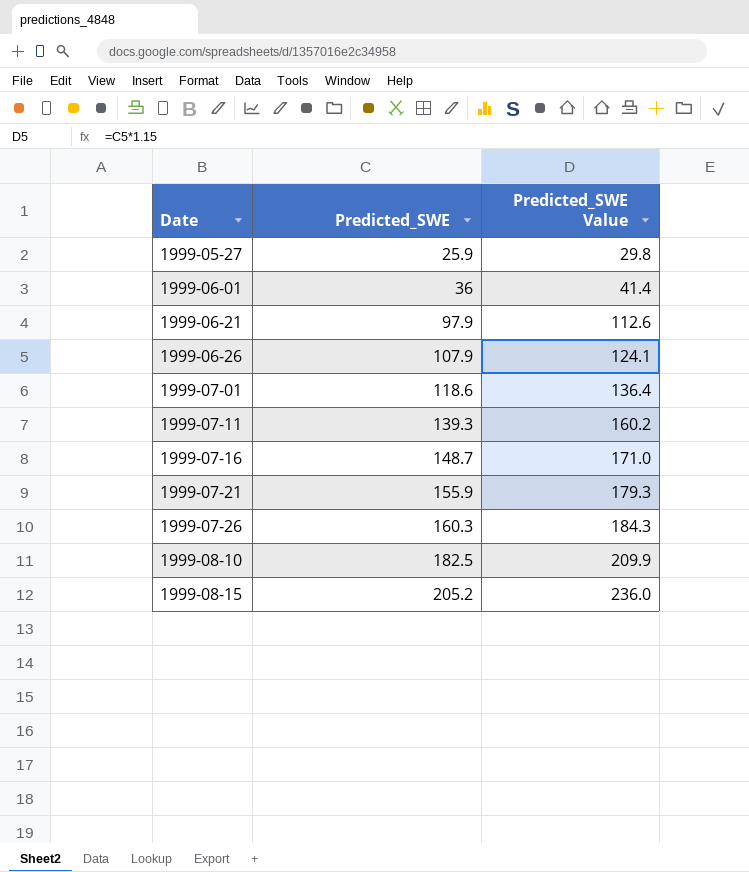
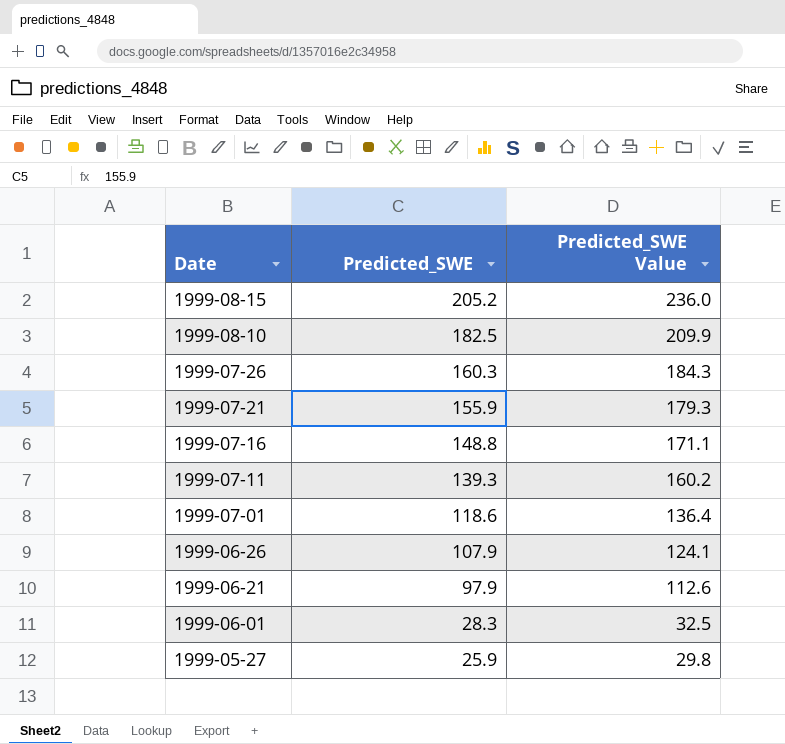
row order: Date ascending -> Date descending
1999-07-16 | Predicted_SWE: 148.7 -> 148.8
1999-07-16 | Predicted_SWE Value: 171.0 -> 171.1
1999-06-01 | Predicted_SWE: 36 -> 28.3
1999-06-01 | Predicted_SWE Value: 41.4 -> 32.5

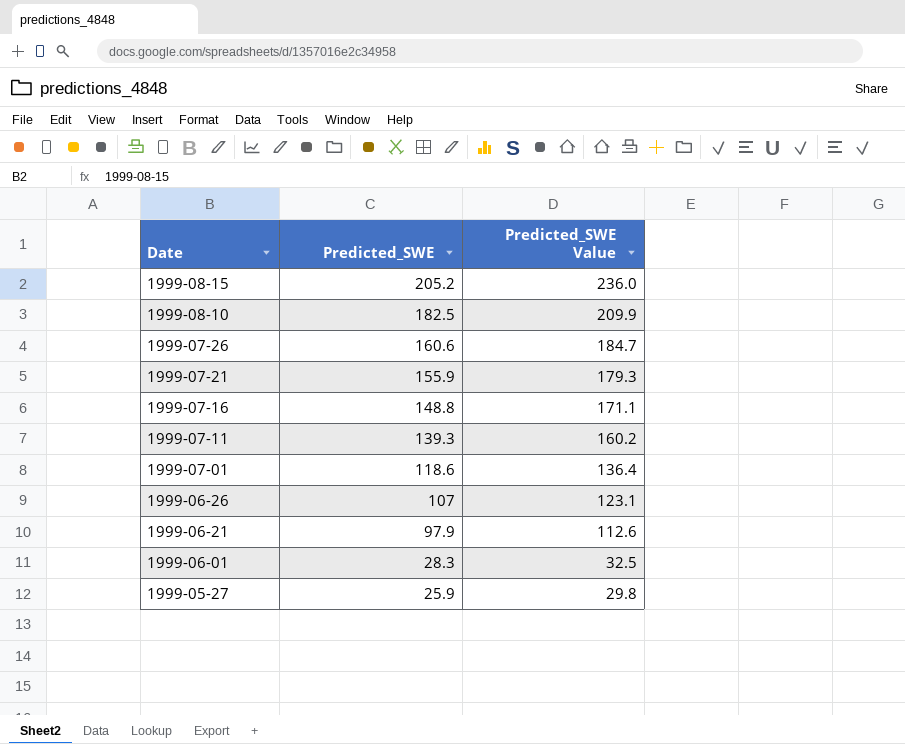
1999-07-26 | Predicted_SWE: 160.3 -> 160.6
1999-07-26 | Predicted_SWE Value: 184.3 -> 184.7
1999-06-26 | Predicted_SWE: 107.9 -> 107
1999-06-26 | Predicted_SWE Value: 124.1 -> 123.1

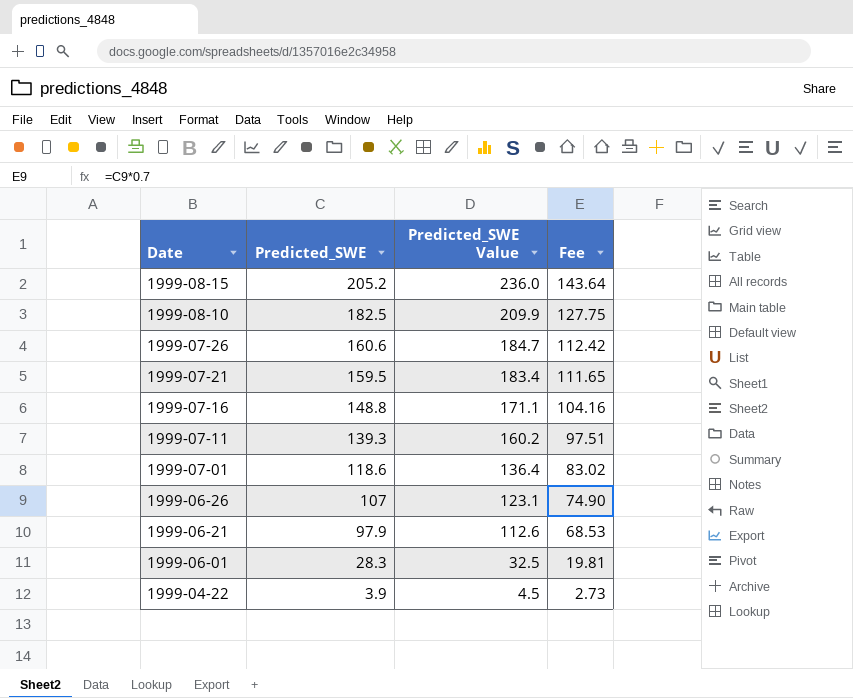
column Fee | formula: none -> [Predicted_SWE] * 0.7
row 1999-05-27: 25.9 | 29.8 -> none
1999-07-21 | Predicted_SWE: 155.9 -> 159.5
1999-07-21 | Predicted_SWE Value: 179.3 -> 183.4
row 1999-04-22: none -> 3.9 | 4.5 | 2.73

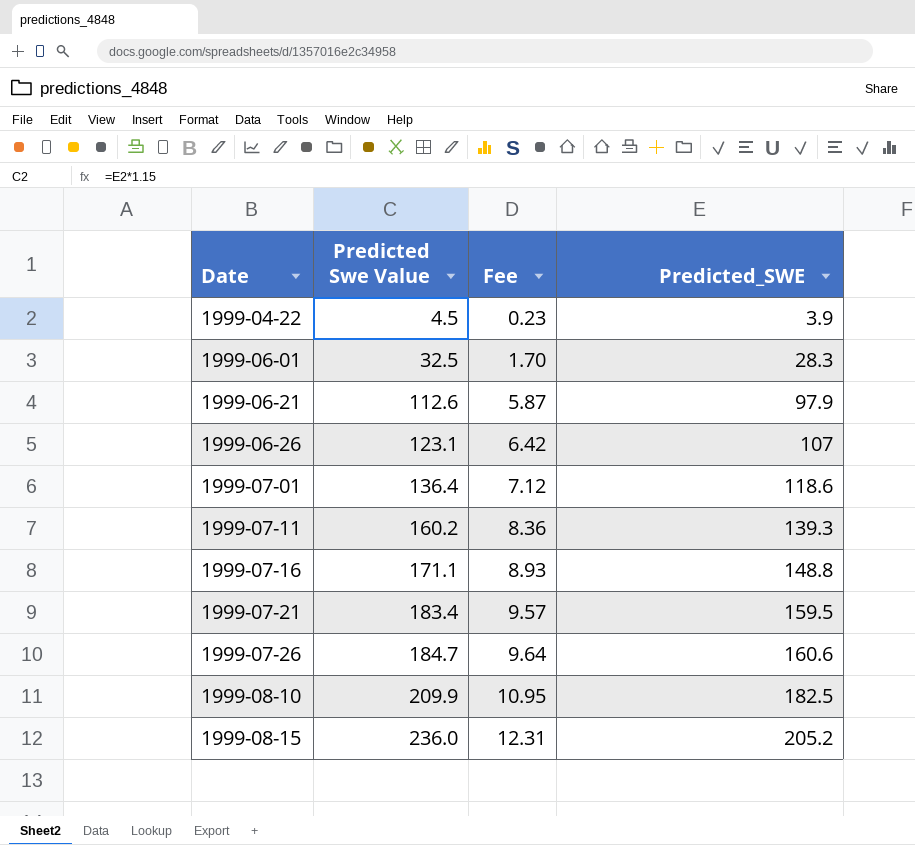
row order: Date descending -> Date ascending
column name: Predicted_SWE Value -> Predicted Swe Value
column Fee | formula: [Predicted_SWE] * 0.7 -> [Predicted_SWE] * 0.06
column Predicted_SWE | position: 2 -> 4

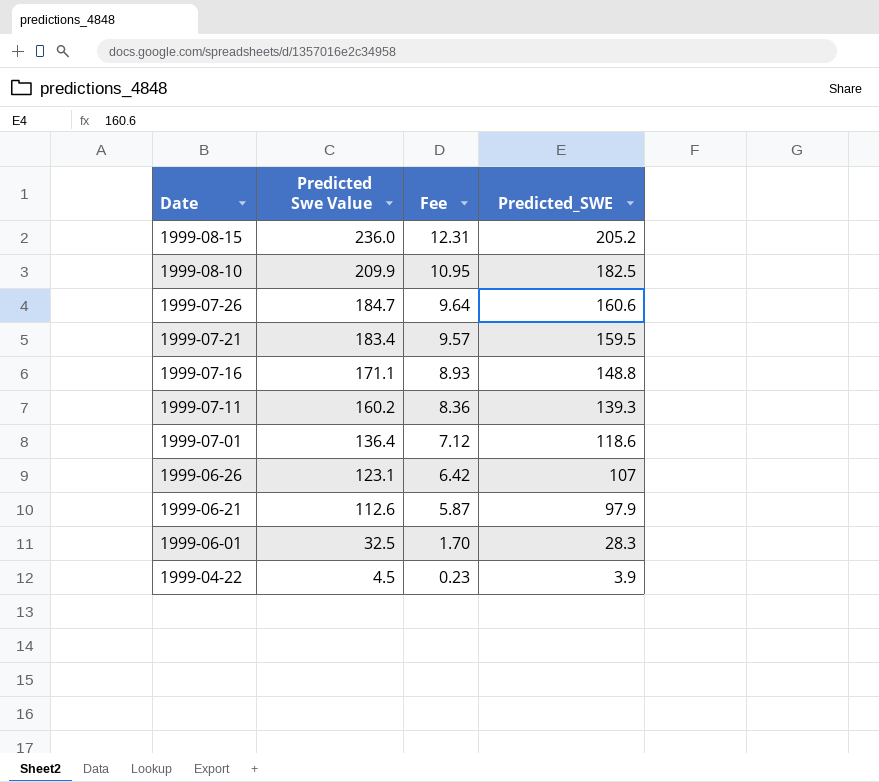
row order: Date ascending -> Date descending

